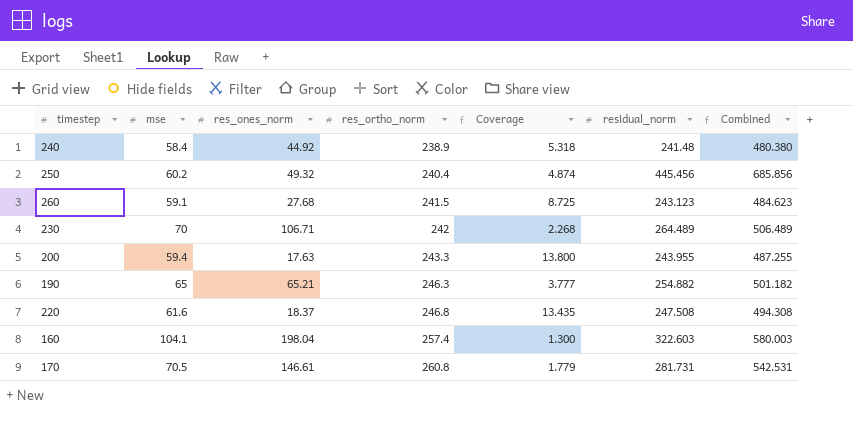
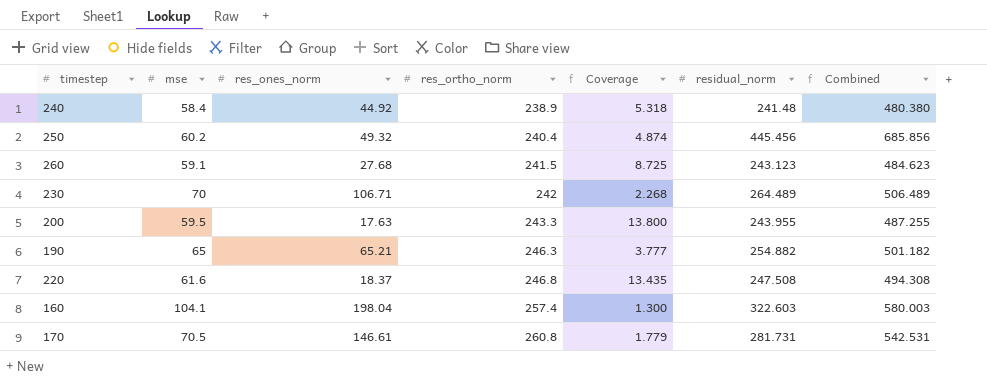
200 | mse: 59.4 -> 59.5

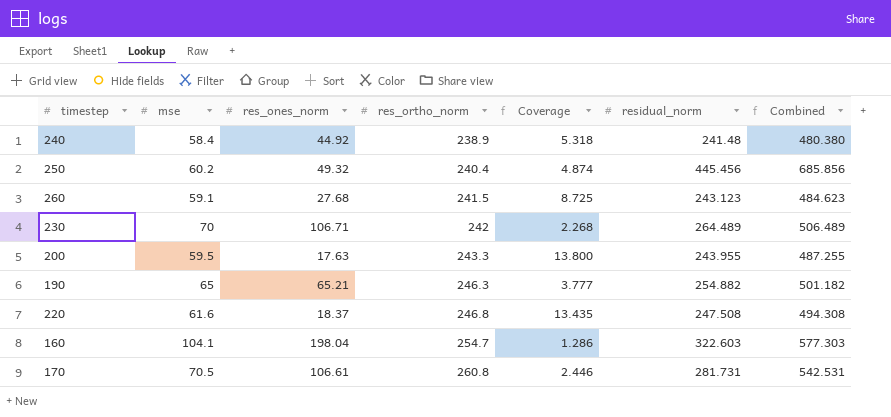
160 | res_ortho_norm: 257.4 -> 254.7
160 | Coverage: 1.300 -> 1.286
160 | Combined: 580.003 -> 577.303
170 | res_ones_norm: 146.61 -> 106.61
170 | Coverage: 1.779 -> 2.446

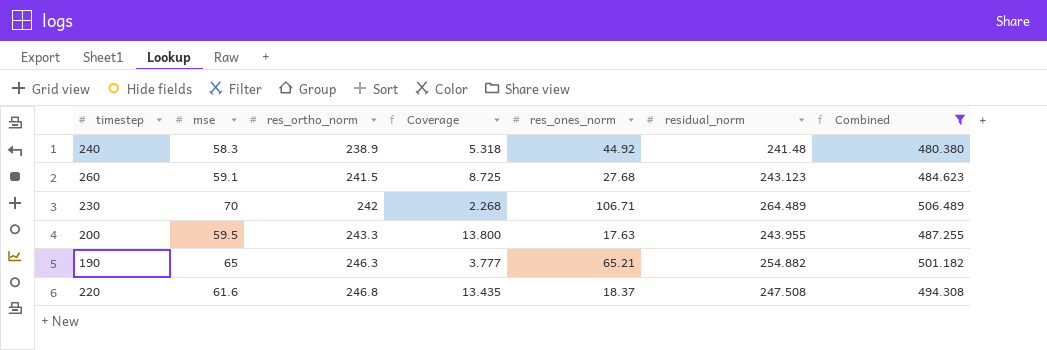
filter: none -> Combined <= 506.489
column res_ones_norm | position: 3 -> 5
240 | mse: 58.4 -> 58.3

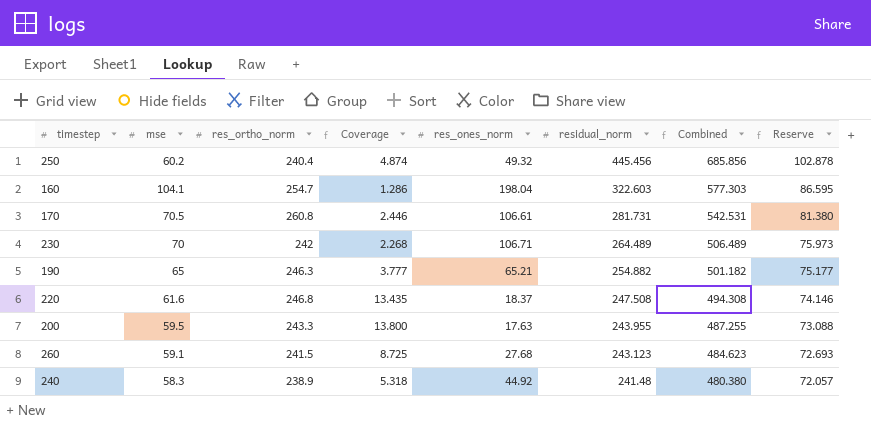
filter: Combined <= 506.489 -> none
row order: res_ortho_norm ascending -> residual_norm descending
column Reserve | formula: none -> [Combined] * 0.15

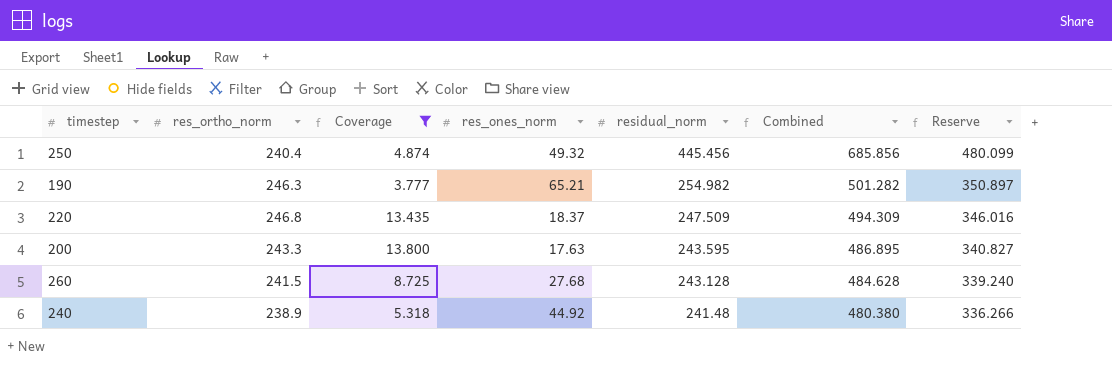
filter: none -> Coverage >= 3.777
column mse | position: 2 -> none
column Reserve | formula: [Combined] * 0.15 -> [Combined] * 0.7
190 | residual_norm: 254.882 -> 254.982
190 | Combined: 501.182 -> 501.282
220 | residual_norm: 247.508 -> 247.509
220 | Combined: 494.308 -> 494.309
200 | residual_norm: 243.955 -> 243.595
200 | Combined: 487.255 -> 486.895
260 | residual_norm: 243.123 -> 243.128
260 | Combined: 484.623 -> 484.628

